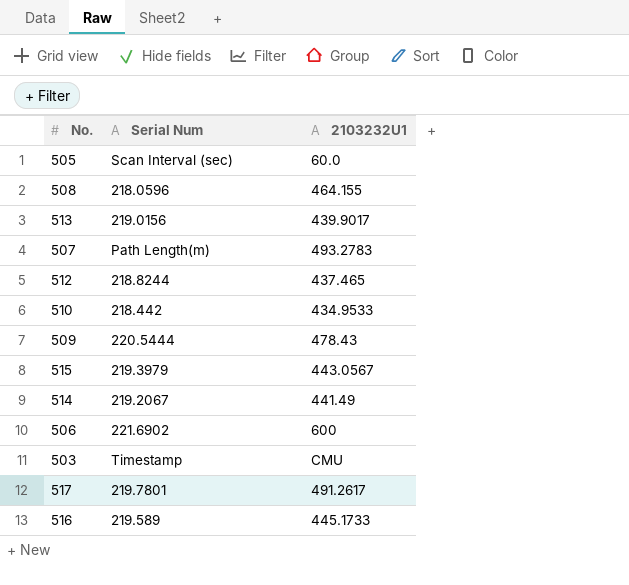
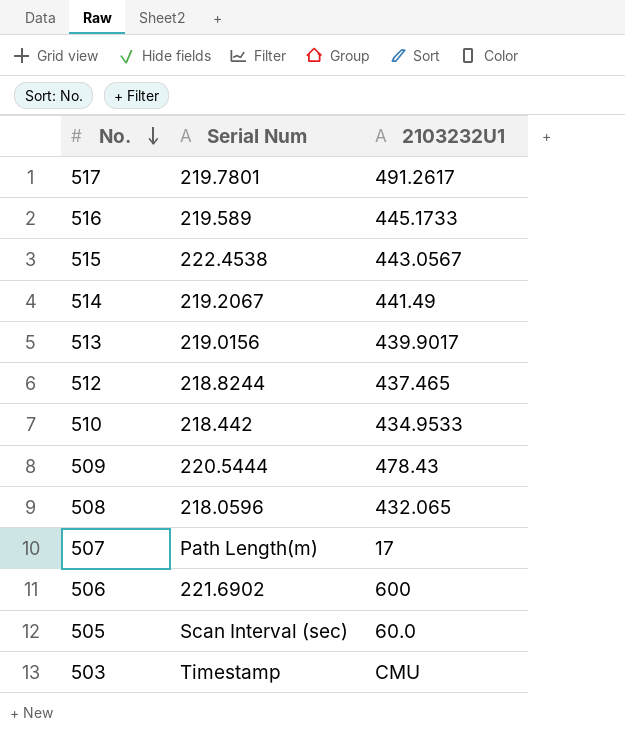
row order: none -> No. descending
515 | Serial Num: 219.3979 -> 222.4538
508 | 2103232U1: 464.155 -> 432.065
507 | 2103232U1: 493.2783 -> 17

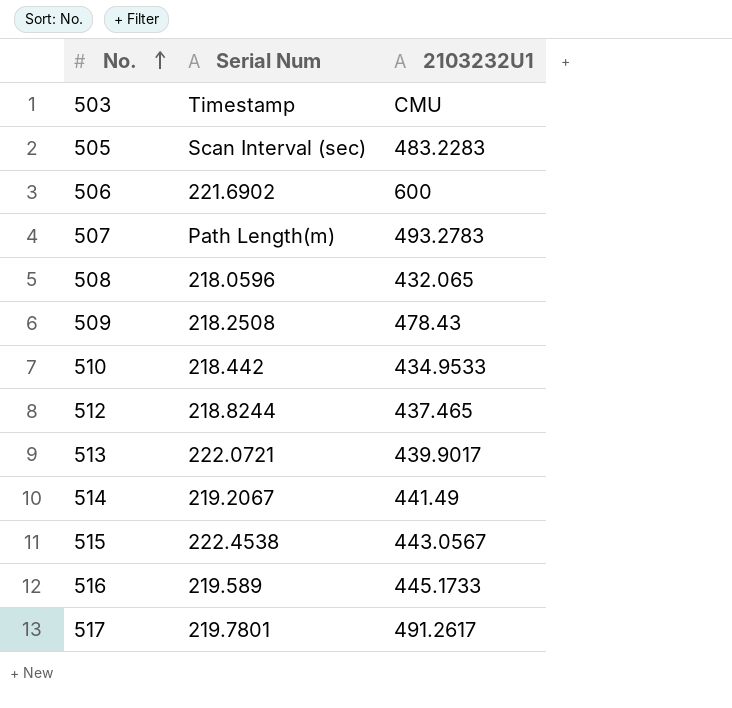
row order: No. descending -> No. ascending
505 | 2103232U1: 60.0 -> 483.2283
507 | 2103232U1: 17 -> 493.2783
509 | Serial Num: 220.5444 -> 218.2508
513 | Serial Num: 219.0156 -> 222.0721

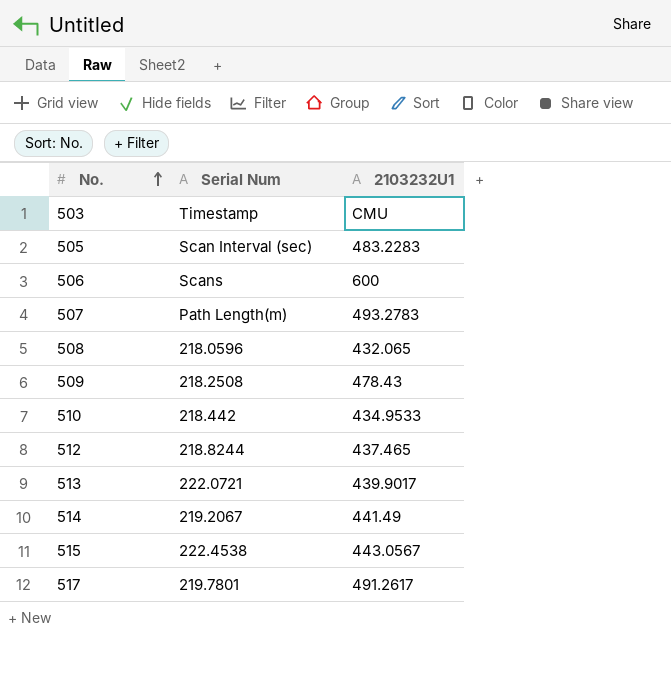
row 516: 219.589 | 445.1733 -> none
506 | Serial Num: 221.6902 -> Scans

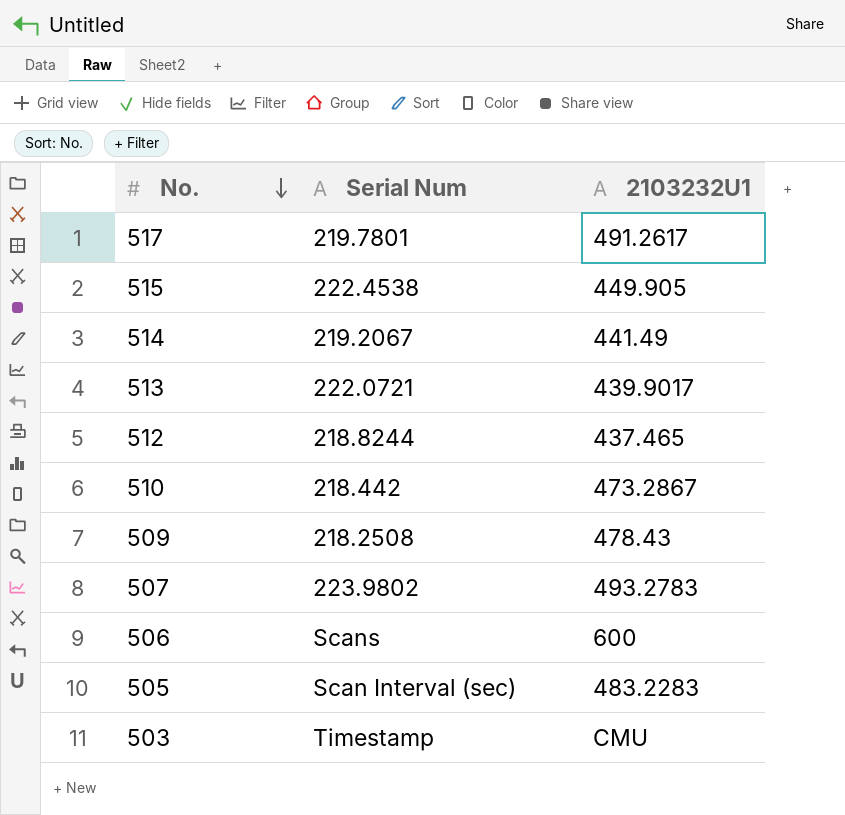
row order: No. ascending -> No. descending
row 508: 218.0596 | 432.065 -> none
515 | 2103232U1: 443.0567 -> 449.905
510 | 2103232U1: 434.9533 -> 473.2867
507 | Serial Num: Path Length(m) -> 223.9802

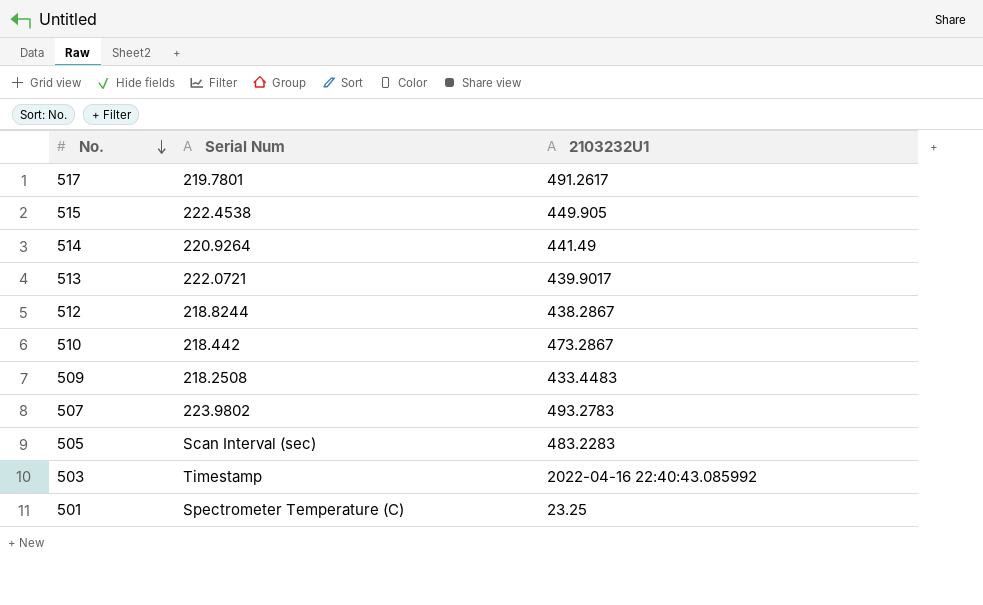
row 506: Scans | 600 -> none
514 | Serial Num: 219.2067 -> 220.9264
512 | 2103232U1: 437.465 -> 438.2867
509 | 2103232U1: 478.43 -> 433.4483
503 | 2103232U1: CMU -> 2022-04-16 22:40:43.085992
row 501: none -> Spectrometer Temperature (C) | 23.25

